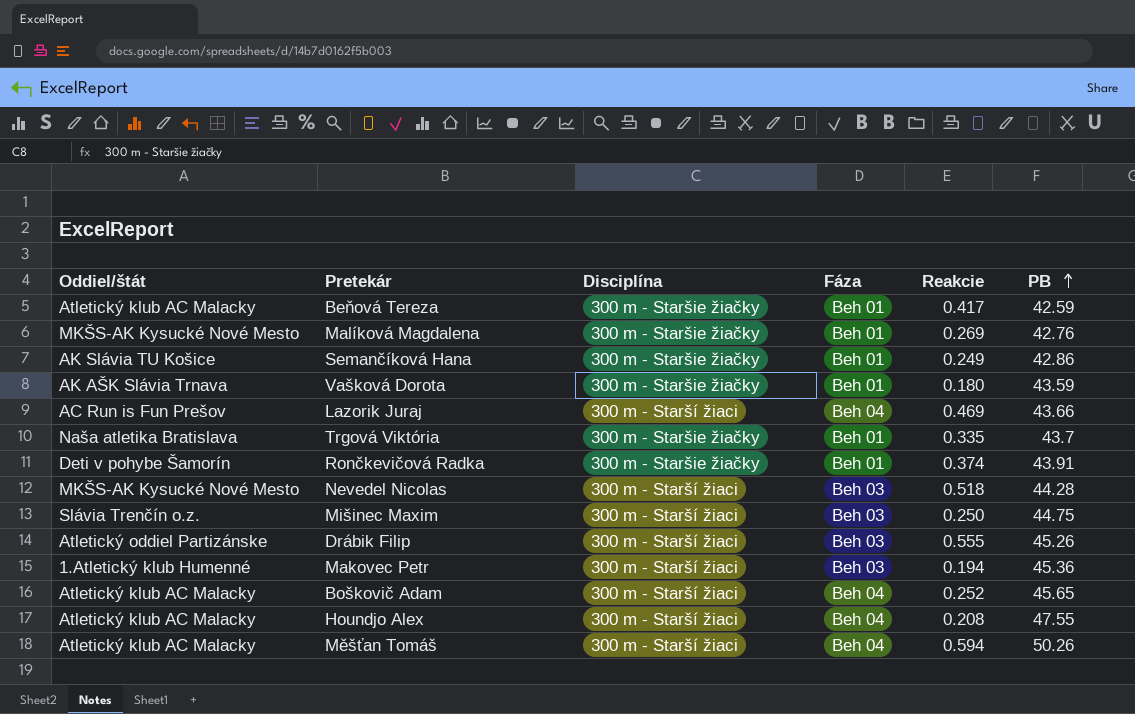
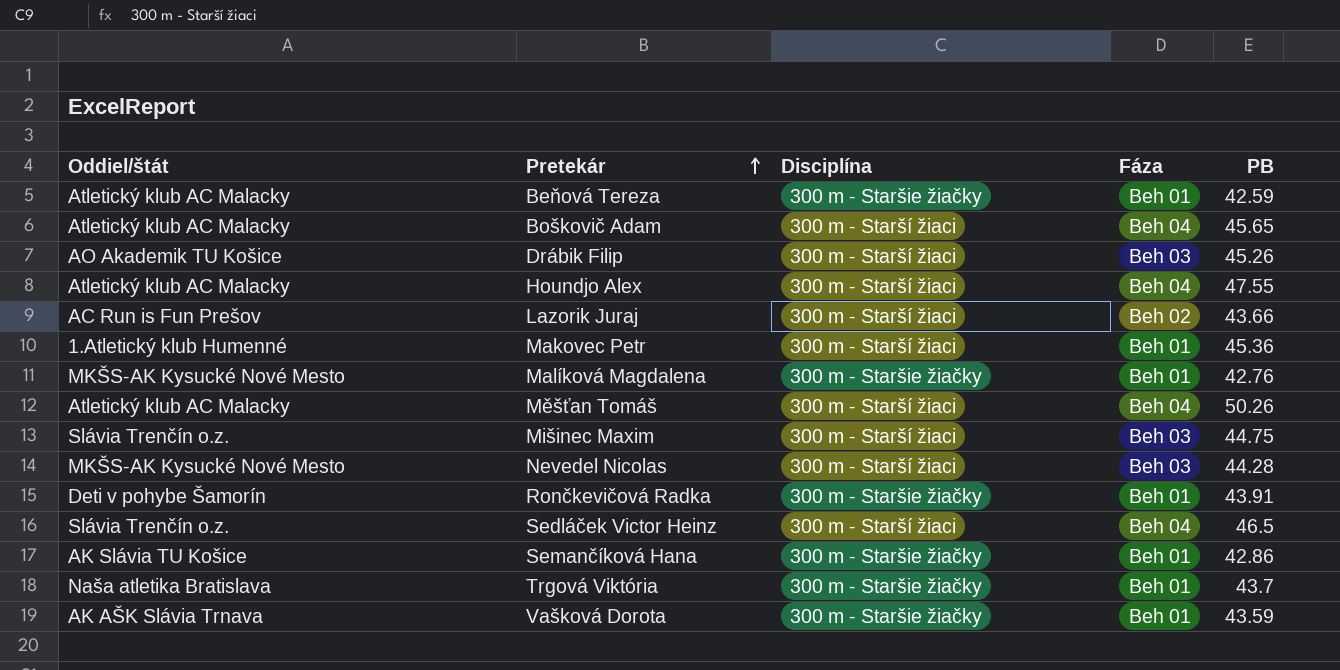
row order: PB ascending -> Pretekár ascending
column Reakcie | position: 5 -> none
Drábik Filip | Oddiel/štát: Atletický oddiel Partizánske -> AO Akademik TU Košice
Lazorik Juraj | Fáza: Beh 04 -> Beh 02
Makovec Petr | Fáza: Beh 03 -> Beh 01
row Sedláček Victor Heinz: none -> Slávia Trenčín o.z. | 300 m - Starší žiaci | Beh 04 | 46.5

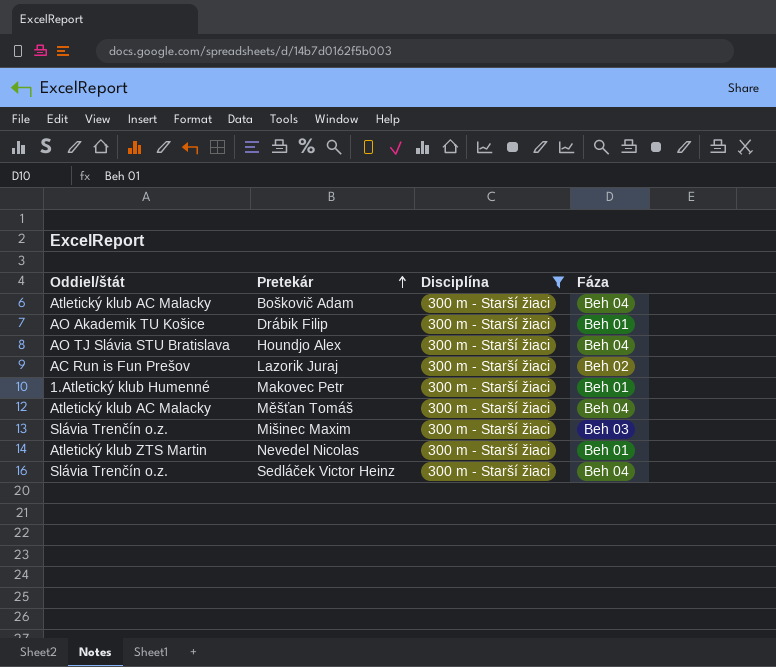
filter: none -> Disciplína = 300 m - Starší žiaci
column PB | position: 5 -> none
Drábik Filip | Fáza: Beh 03 -> Beh 01
Houndjo Alex | Oddiel/štát: Atletický klub AC Malacky -> AO TJ Slávia STU Bratislava
Nevedel Nicolas | Oddiel/štát: MKŠS-AK Kysucké Nové Mesto -> Atletický klub ZTS Martin
Nevedel Nicolas | Fáza: Beh 03 -> Beh 01

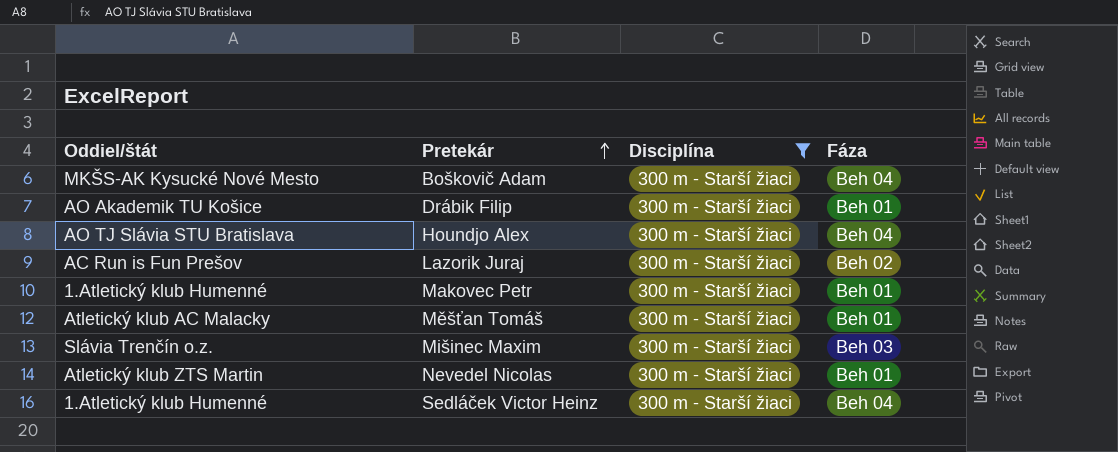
Boškovič Adam | Oddiel/štát: Atletický klub AC Malacky -> MKŠS-AK Kysucké Nové Mesto
Měšťan Tomáš | Fáza: Beh 04 -> Beh 01
Sedláček Victor Heinz | Oddiel/štát: Slávia Trenčín o.z. -> 1.Atletický klub Humenné

